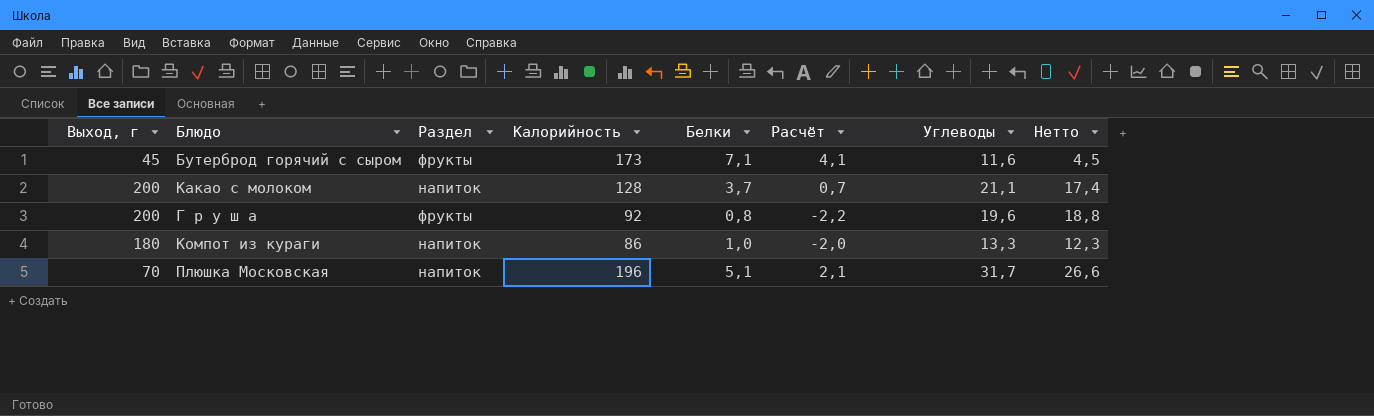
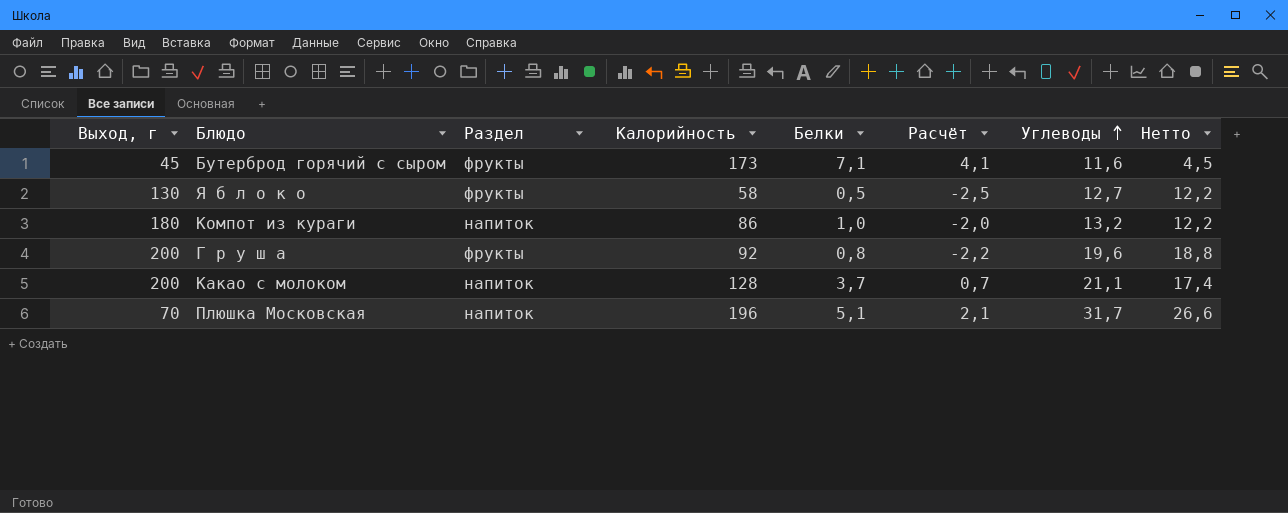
row order: none -> Углеводы ascending
row Я б л о к о: none -> 130 | фрукты | 58 | 0,5 | -2,5 | 12,7 | 12,2
Компот из кураги | Углеводы: 13,3 -> 13,2
Компот из кураги | Нетто: 12,3 -> 12,2

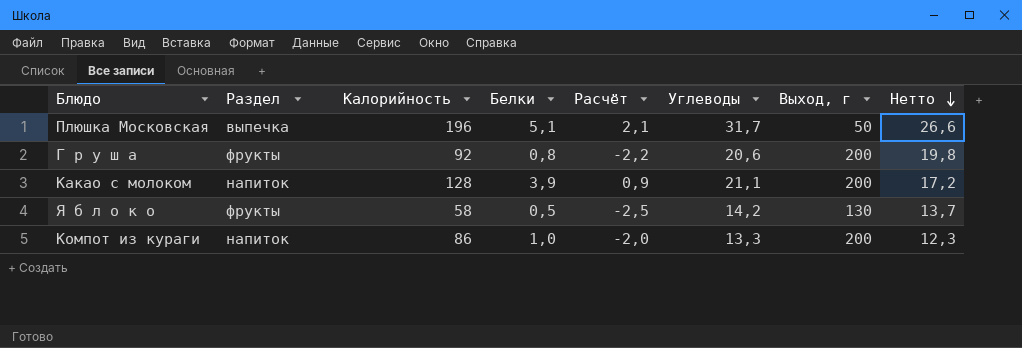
row order: Углеводы ascending -> Нетто descending
column Выход, г | position: 1 -> 7
row Бутерброд горячий с сыром: 45 | фрукты | 173 | 7,1 | 4,1 | 11,6 | 4,5 -> none
Плюшка Московская | Раздел: напиток -> выпечка
Плюшка Московская | Выход, г: 70 -> 50
Г р у ш а | Углеводы: 19,6 -> 20,6
Г р у ш а | Нетто: 18,8 -> 19,8
Какао с молоком | Белки: 3,7 -> 3,9
Какао с молоком | Расчёт: 0,7 -> 0,9
Какао с молоком | Нетто: 17,4 -> 17,2
Я б л о к о | Углеводы: 12,7 -> 14,2
Я б л о к о | Нетто: 12,2 -> 13,7
Компот из кураги | Углеводы: 13,2 -> 13,3
Компот из кураги | Выход, г: 180 -> 200
Компот из кураги | Нетто: 12,2 -> 12,3

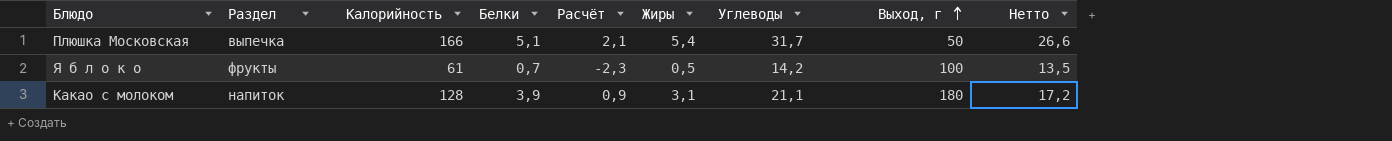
row order: Нетто descending -> Выход, г ascending
column Жиры | position: none -> 6
row Г р у ш а: фрукты | 92 | 0,8 | -2,2 | 20,6 | 200 | 19,8 -> none
row Компот из кураги: напиток | 86 | 1,0 | -2,0 | 13,3 | 200 | 12,3 -> none
Плюшка Московская | Калорийность: 196 -> 166
Я б л о к о | Калорийность: 58 -> 61
Я б л о к о | Белки: 0,5 -> 0,7
Я б л о к о | Расчёт: -2,5 -> -2,3
Я б л о к о | Выход, г: 130 -> 100
Я б л о к о | Нетто: 13,7 -> 13,5
Какао с молоком | Выход, г: 200 -> 180

